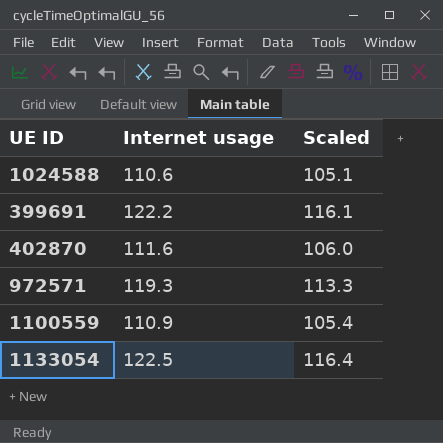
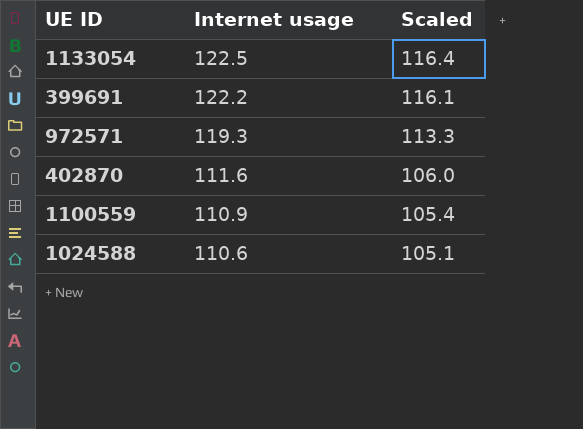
row order: none -> Internet usage descending

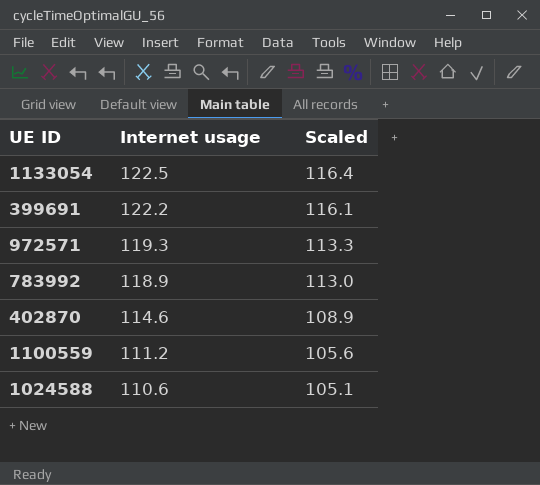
row 783992: none -> 118.9 | 113.0
402870 | Internet usage: 111.6 -> 114.6
402870 | Scaled: 106.0 -> 108.9
1100559 | Internet usage: 110.9 -> 111.2
1100559 | Scaled: 105.4 -> 105.6

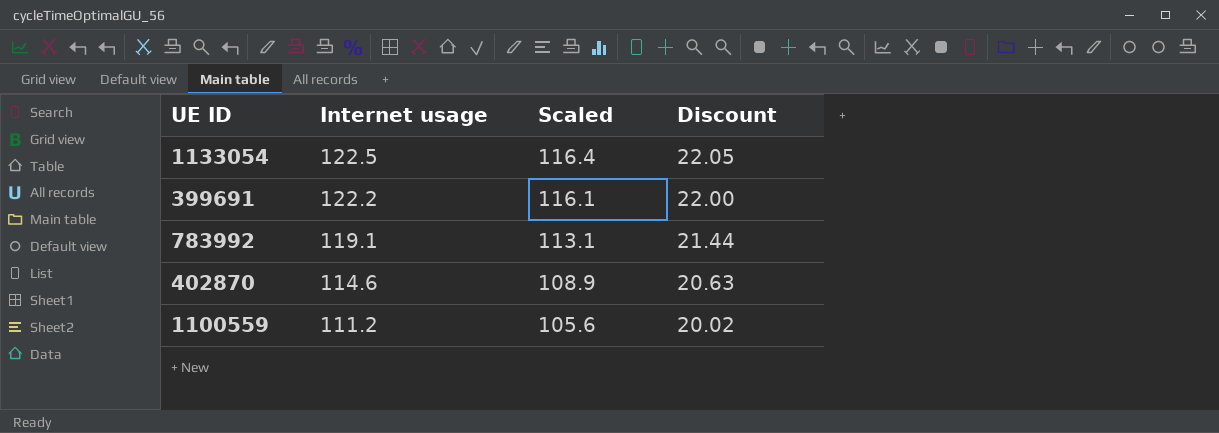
column Discount | formula: none -> [Internet usage] * 0.18
row 972571: 119.3 | 113.3 -> none
row 1024588: 110.6 | 105.1 -> none
783992 | Internet usage: 118.9 -> 119.1
783992 | Scaled: 113.0 -> 113.1

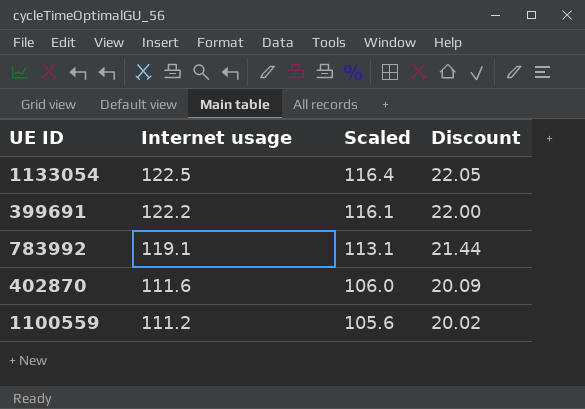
402870 | Internet usage: 114.6 -> 111.6
402870 | Scaled: 108.9 -> 106.0
402870 | Discount: 20.63 -> 20.09

